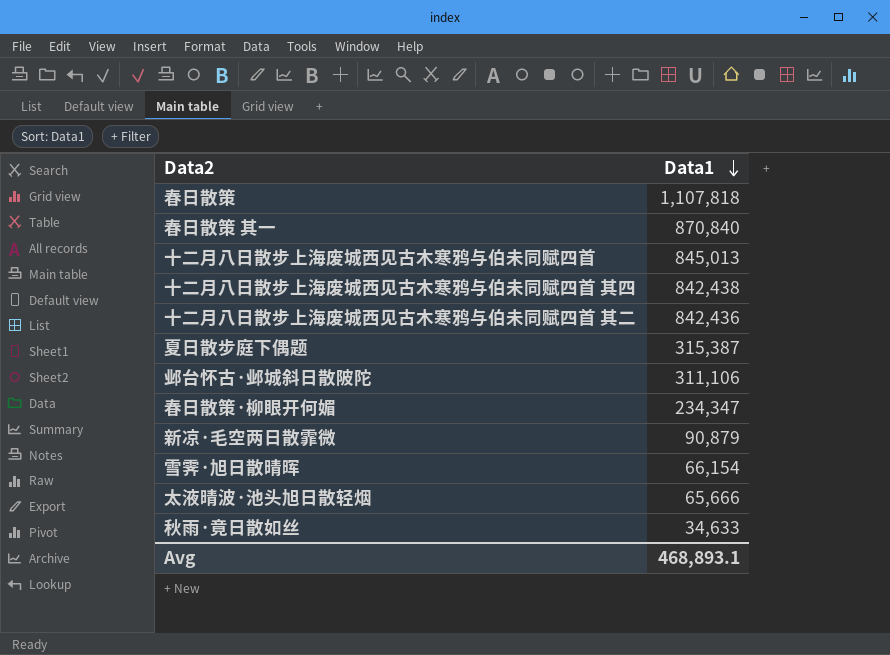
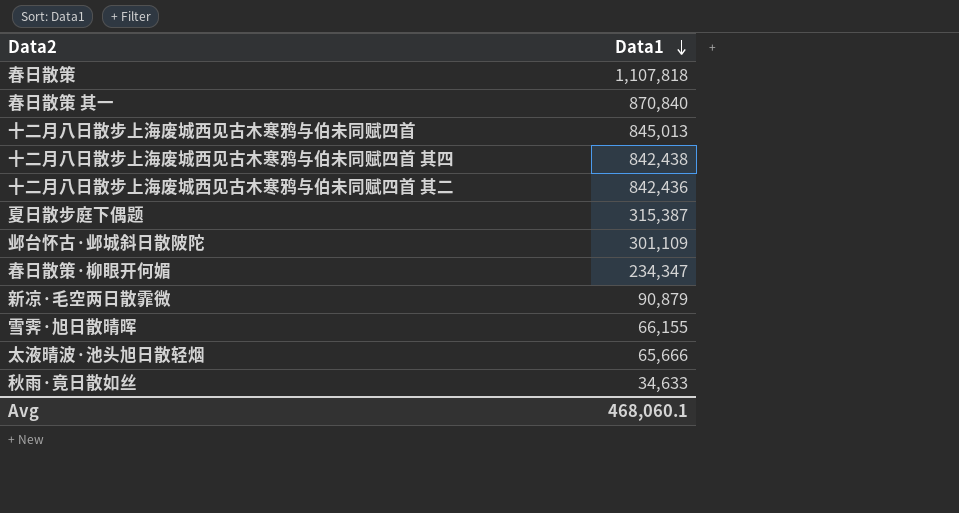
邺台怀古·邺城斜日散陂陀 | Data1: 311,106 -> 301,109
雪霁·旭日散晴晖 | Data1: 66,154 -> 66,155
Avg | Data1: 468,893.1 -> 468,060.1

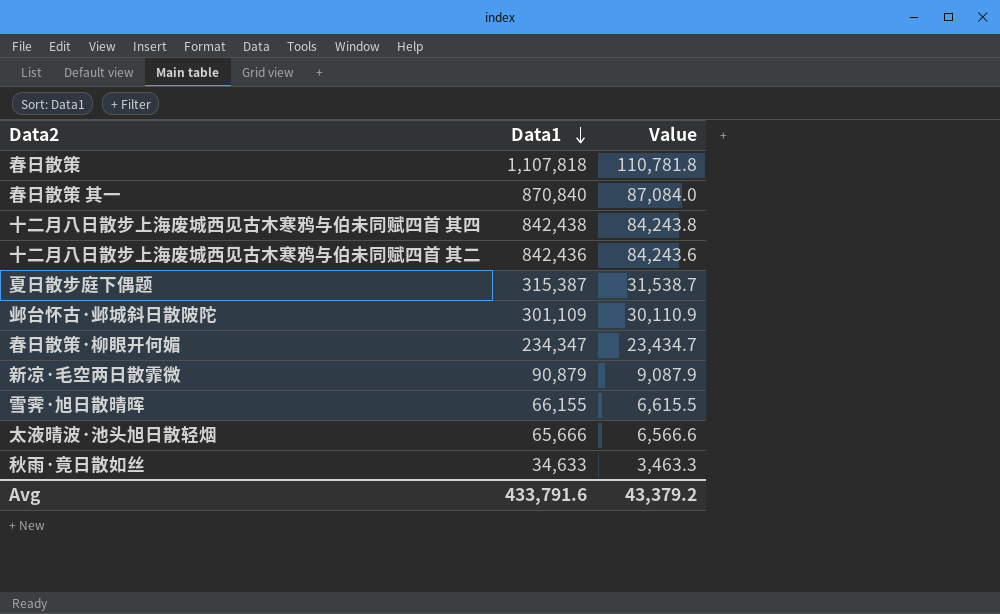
column Value | formula: none -> [Data1] * 0.1
row 十二月八日散步上海废城西见古木寒鸦与伯未同赋四首: 845,013 -> none
Avg | Data1: 468,060.1 -> 433,791.6

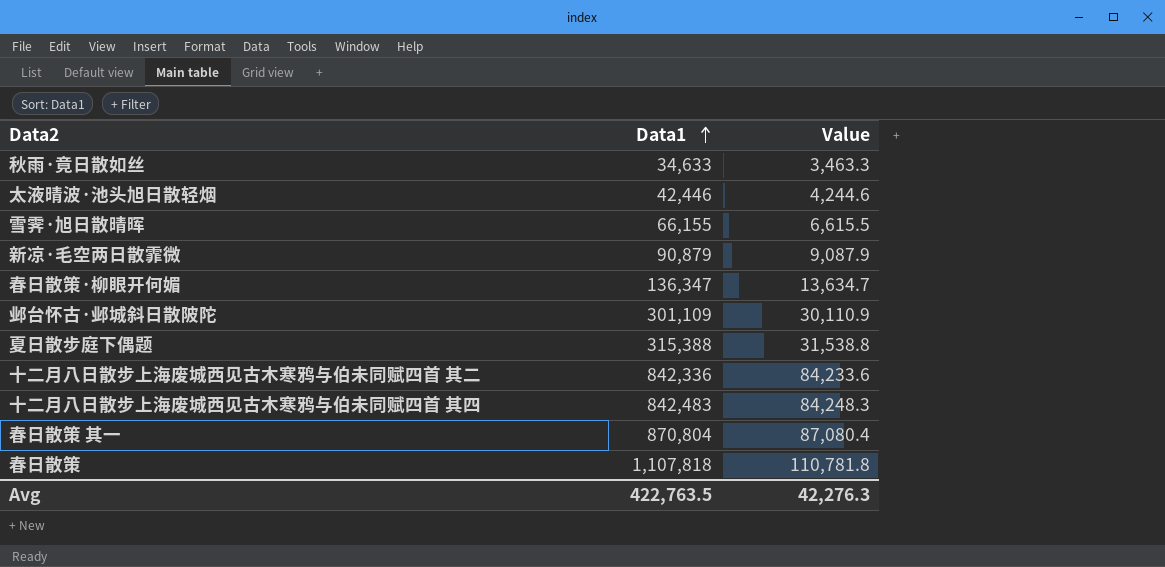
row order: Data1 descending -> Data1 ascending
太液晴波·池头旭日散轻烟 | Data1: 65,666 -> 42,446
太液晴波·池头旭日散轻烟 | Value: 6,566.6 -> 4,244.6
春日散策·柳眼开何媚 | Data1: 234,347 -> 136,347
春日散策·柳眼开何媚 | Value: 23,434.7 -> 13,634.7
夏日散步庭下偶题 | Data1: 315,387 -> 315,388
夏日散步庭下偶题 | Value: 31,538.7 -> 31,538.8
十二月八日散步上海废城西见古木寒鸦与伯未同赋四首 其二 | Data1: 842,436 -> 842,336
十二月八日散步上海废城西见古木寒鸦与伯未同赋四首 其二 | Value: 84,243.6 -> 84,233.6
十二月八日散步上海废城西见古木寒鸦与伯未同赋四首 其四 | Data1: 842,438 -> 842,483
十二月八日散步上海废城西见古木寒鸦与伯未同赋四首 其四 | Value: 84,243.8 -> 84,248.3
春日散策 其一 | Data1: 870,840 -> 870,804
春日散策 其一 | Value: 87,084.0 -> 87,080.4
Avg | Data1: 433,791.6 -> 422,763.5
Avg | Value: 43,379.2 -> 42,276.3

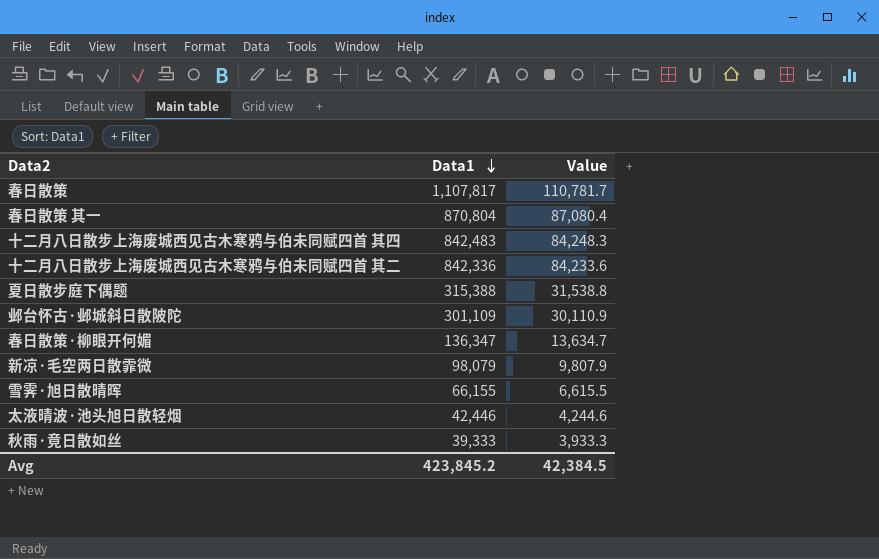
row order: Data1 ascending -> Data1 descending
春日散策 | Data1: 1,107,818 -> 1,107,817
春日散策 | Value: 110,781.8 -> 110,781.7
新凉·毛空两日散霏微 | Data1: 90,879 -> 98,079
新凉·毛空两日散霏微 | Value: 9,087.9 -> 9,807.9
秋雨·竟日散如丝 | Data1: 34,633 -> 39,333
秋雨·竟日散如丝 | Value: 3,463.3 -> 3,933.3
Avg | Data1: 422,763.5 -> 423,845.2
Avg | Value: 42,276.3 -> 42,384.5

